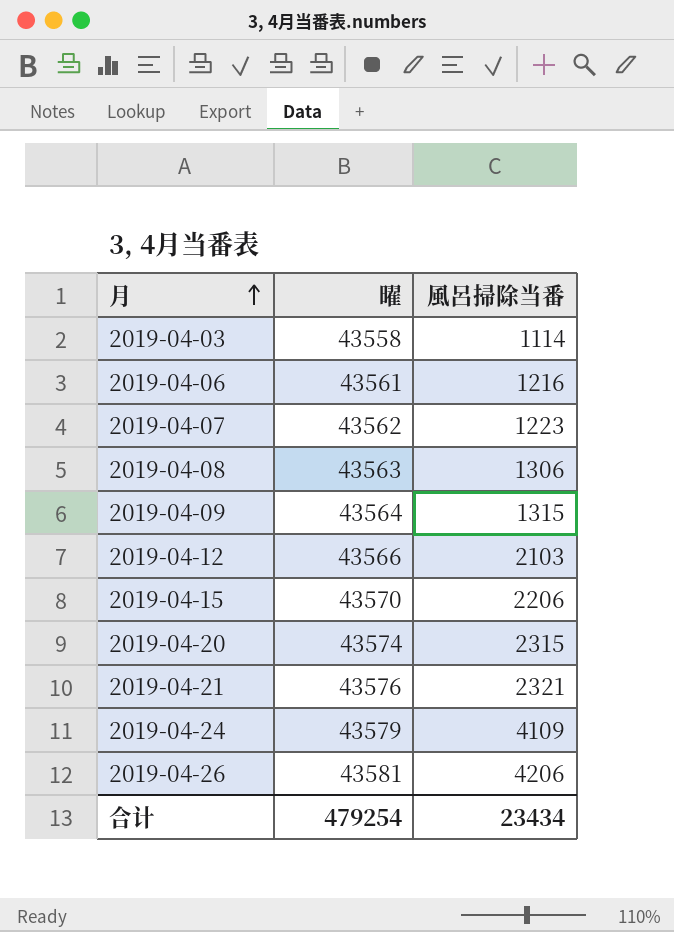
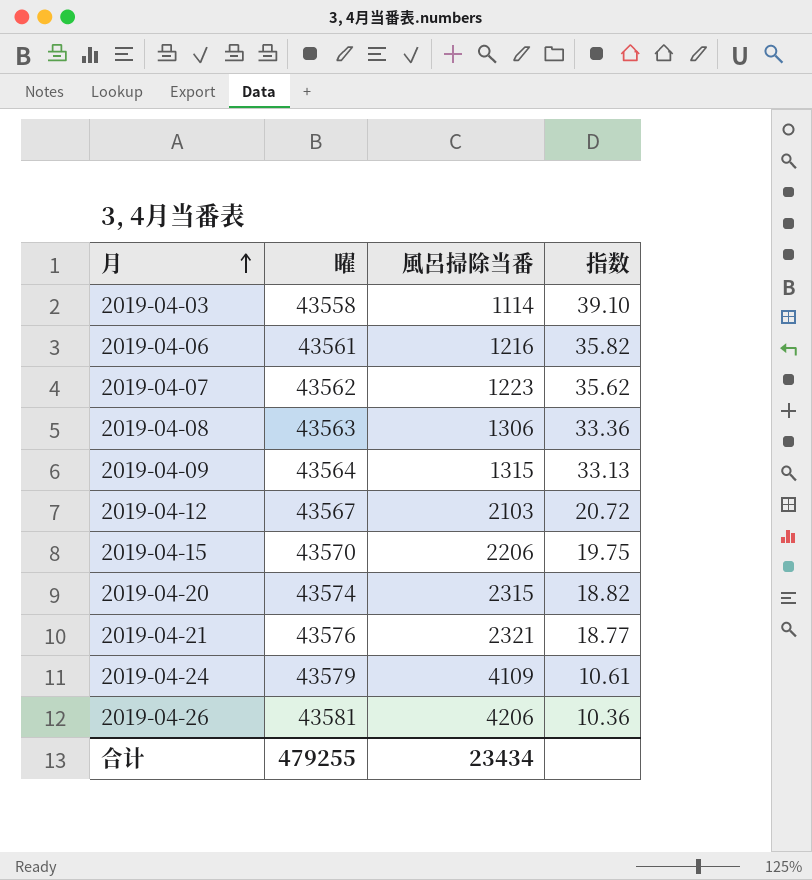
column 指数 | formula: none -> [曜] / [風呂掃除当番]
2019-04-12 | 曜: 43566 -> 43567
合计 | 曜: 479254 -> 479255

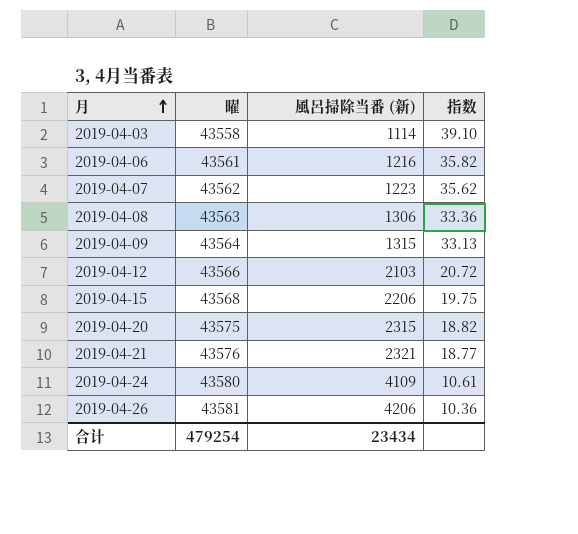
column name: 風呂掃除当番 -> 風呂掃除当番 (新)
2019-04-12 | 曜: 43567 -> 43566
2019-04-15 | 曜: 43570 -> 43568
2019-04-20 | 曜: 43574 -> 43575
2019-04-24 | 曜: 43579 -> 43580
合计 | 曜: 479255 -> 479254

